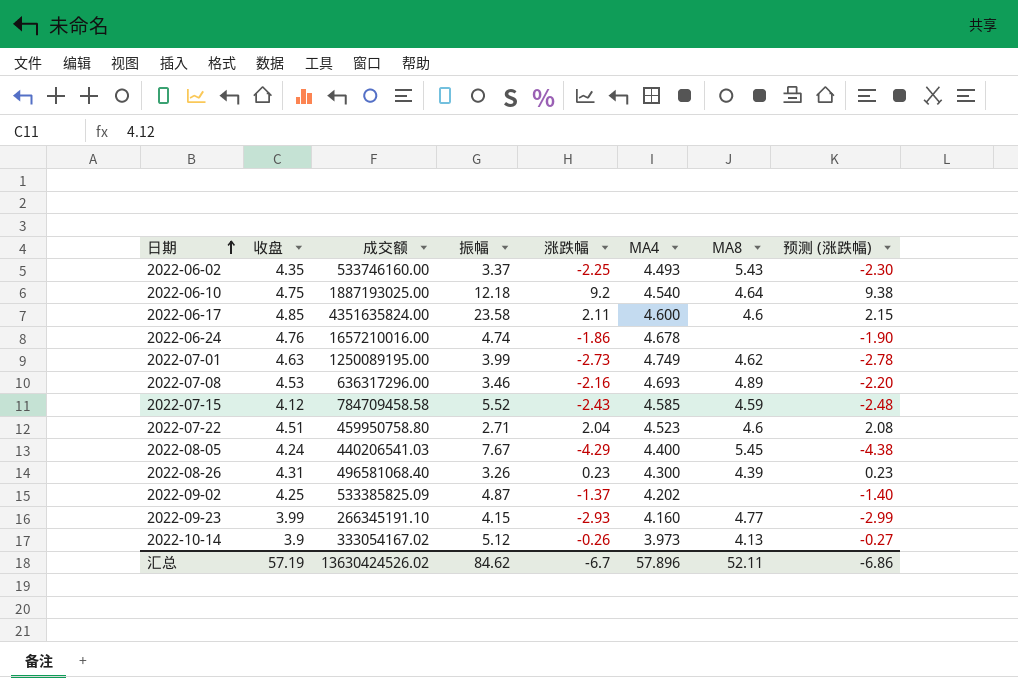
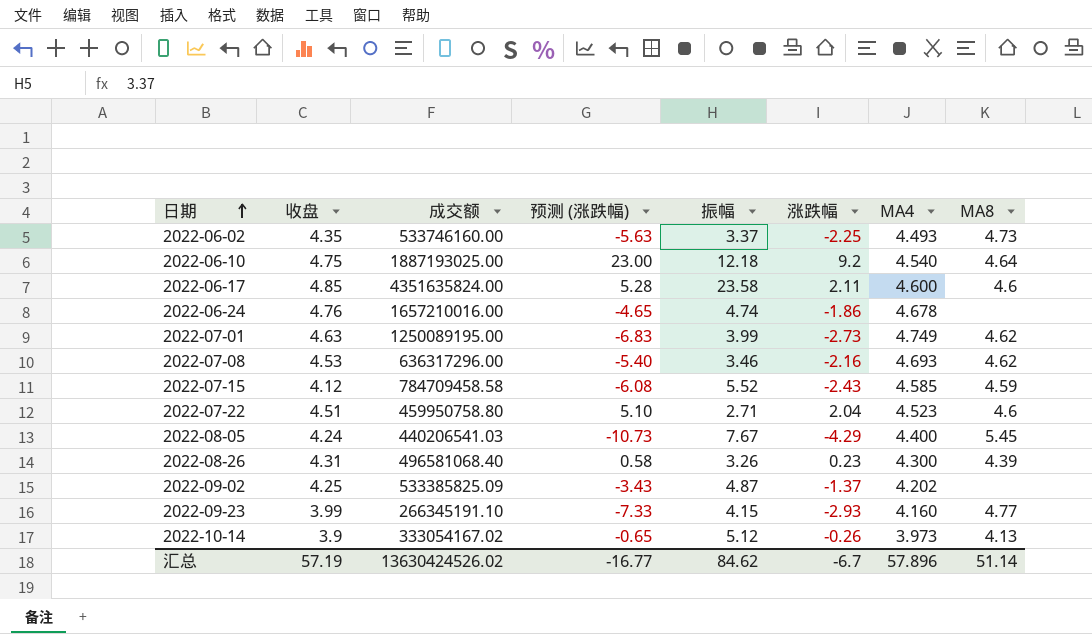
column 预测 (涨跌幅) | formula: [涨跌幅] * 1.02 -> [涨跌幅] * 2.5
column 预测 (涨跌幅) | position: 8 -> 4
2022-06-02 | MA8: 5.43 -> 4.73
2022-07-08 | MA8: 4.89 -> 4.62
汇总 | 预测 (涨跌幅): -6.86 -> -16.77
汇总 | MA8: 52.11 -> 51.14

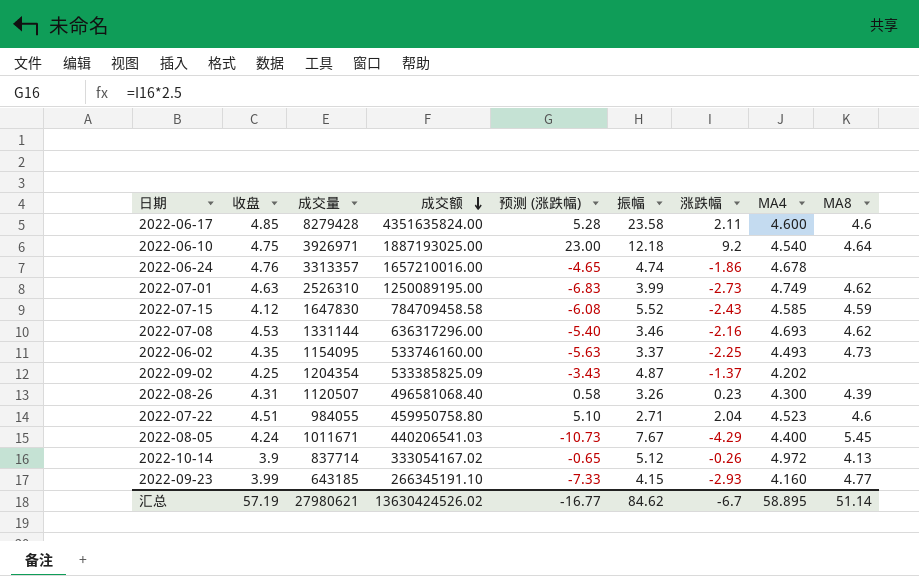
row order: 日期 ascending -> 成交额 descending
column 成交量 | position: none -> 3
2022-10-14 | MA4: 3.973 -> 4.972
汇总 | MA4: 57.896 -> 58.895

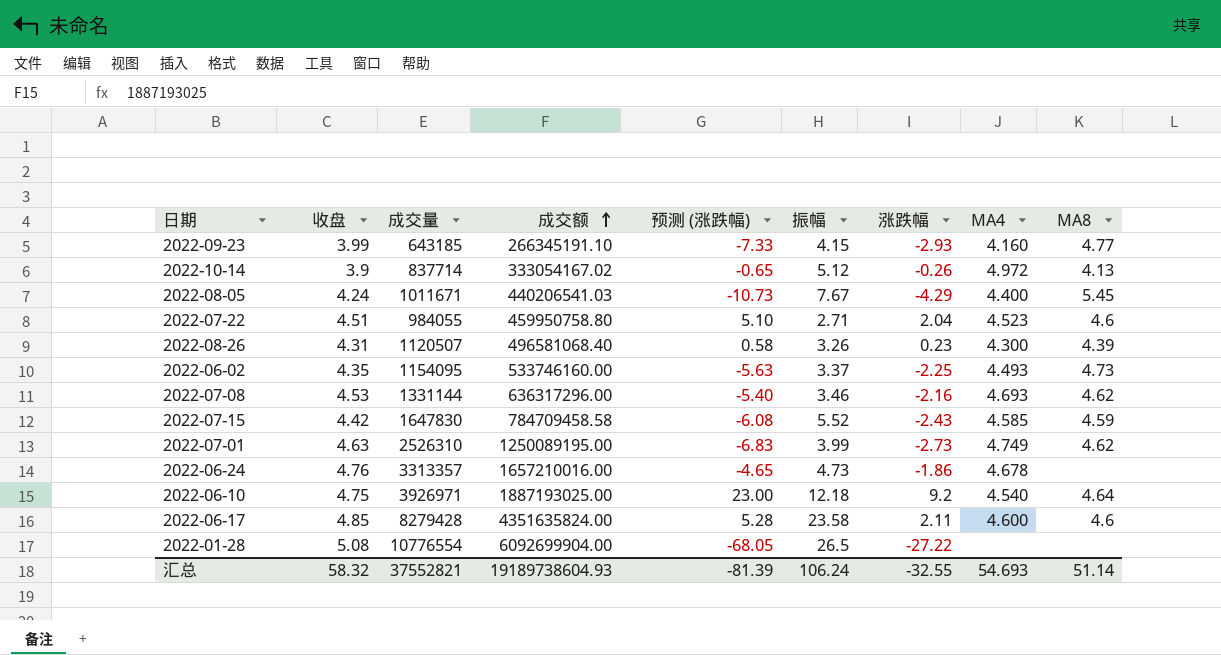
row order: 成交额 descending -> 成交额 ascending
row 2022-09-02: 4.25 | 1204354 | 533385825.09 | -3.43 | 4.87 | -1.37 | 4.202 | none -> none
2022-07-15 | 收盘: 4.12 -> 4.42
2022-06-24 | 振幅: 4.74 -> 4.73
row 2022-01-28: none -> 5.08 | 10776554 | 6092699904.00 | -68.05 | 26.5 | -27.22 | none | none
汇总 | 收盘: 57.19 -> 58.32
汇总 | 成交量: 27980621 -> 37552821
汇总 | 成交额: 13630424526.02 -> 19189738604.93
汇总 | 预测 (涨跌幅): -16.77 -> -81.39
汇总 | 振幅: 84.62 -> 106.24
汇总 | 涨跌幅: -6.7 -> -32.55
汇总 | MA4: 58.895 -> 54.693

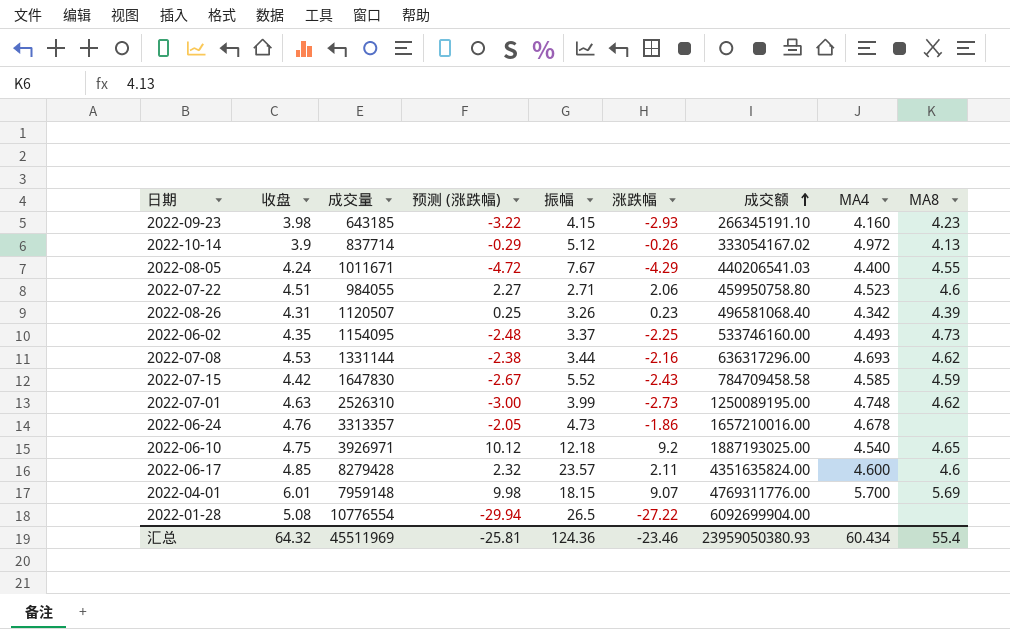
column 预测 (涨跌幅) | formula: [涨跌幅] * 2.5 -> [涨跌幅] * 1.1
column 成交额 | position: 4 -> 7
2022-09-23 | 收盘: 3.99 -> 3.98
2022-09-23 | MA8: 4.77 -> 4.23
2022-08-05 | MA8: 5.45 -> 4.55
2022-07-22 | 涨跌幅: 2.04 -> 2.06
2022-08-26 | MA4: 4.300 -> 4.342
2022-07-08 | 振幅: 3.46 -> 3.44
2022-07-01 | MA4: 4.749 -> 4.748
2022-06-10 | MA8: 4.64 -> 4.65
2022-06-17 | 振幅: 23.58 -> 23.57
row 2022-04-01: none -> 6.01 | 7959148 | 9.98 | 18.15 | 9.07 | 4769311776.00 | 5.700 | 5.69
汇总 | 收盘: 58.32 -> 64.32
汇总 | 成交量: 37552821 -> 45511969
汇总 | 预测 (涨跌幅): -81.39 -> -25.81
汇总 | 振幅: 106.24 -> 124.36
汇总 | 涨跌幅: -32.55 -> -23.46
汇总 | 成交额: 19189738604.93 -> 23959050380.93
汇总 | MA4: 54.693 -> 60.434
汇总 | MA8: 51.14 -> 55.4

